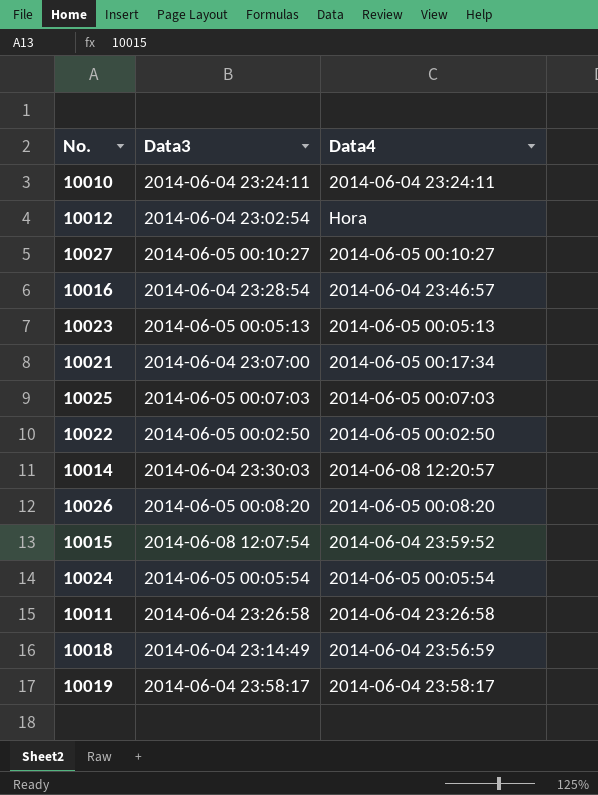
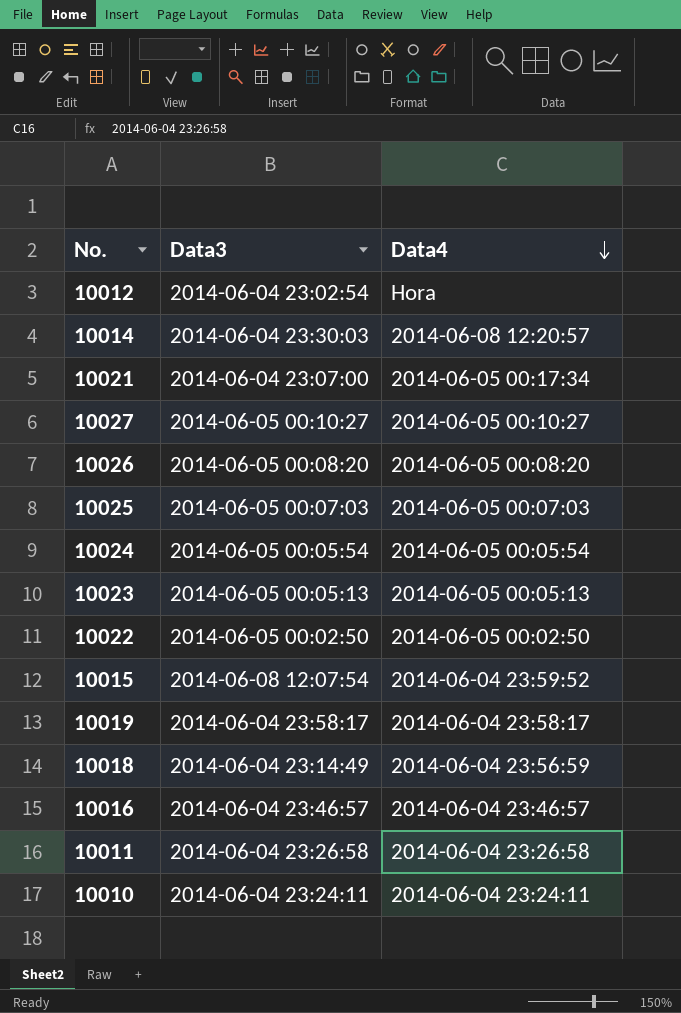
row order: none -> Data4 descending
10016 | Data3: 2014-06-04 23:28:54 -> 2014-06-04 23:46:57

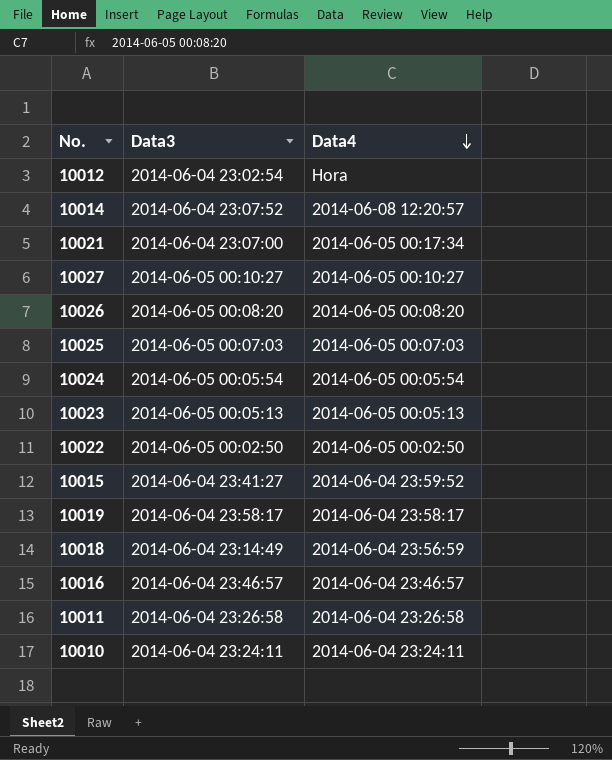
10014 | Data3: 2014-06-04 23:30:03 -> 2014-06-04 23:07:52
10015 | Data3: 2014-06-08 12:07:54 -> 2014-06-04 23:41:27

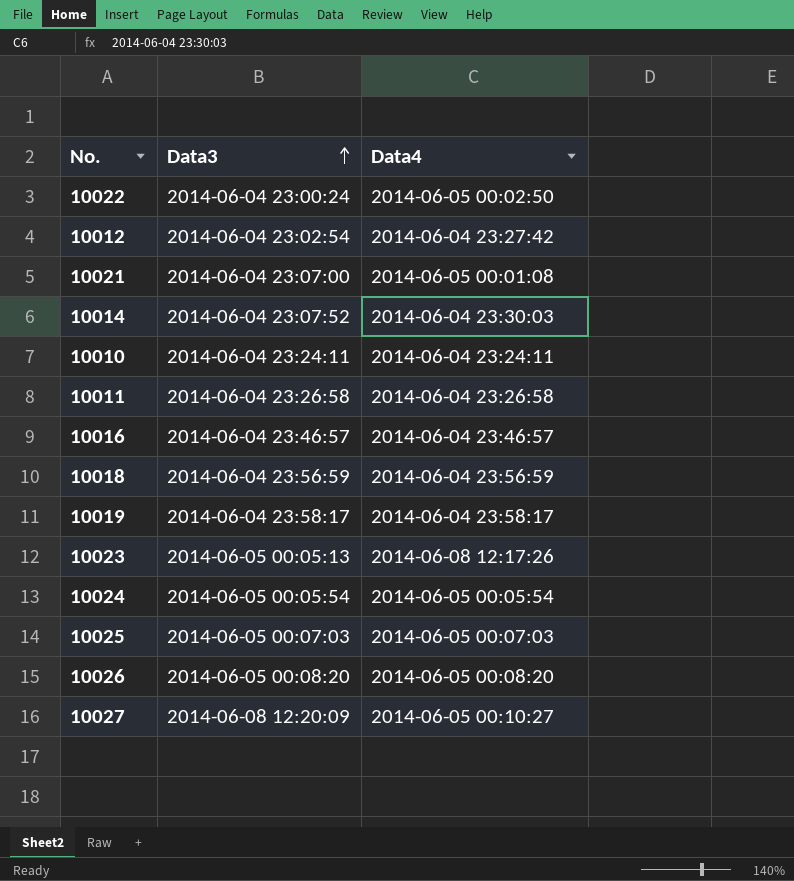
row order: Data4 descending -> Data3 ascending
row 10015: 2014-06-04 23:41:27 | 2014-06-04 23:59:52 -> none
10022 | Data3: 2014-06-05 00:02:50 -> 2014-06-04 23:00:24
10012 | Data4: Hora -> 2014-06-04 23:27:42
10021 | Data4: 2014-06-05 00:17:34 -> 2014-06-05 00:01:08
10014 | Data4: 2014-06-08 12:20:57 -> 2014-06-04 23:30:03
10018 | Data3: 2014-06-04 23:14:49 -> 2014-06-04 23:56:59
10023 | Data4: 2014-06-05 00:05:13 -> 2014-06-08 12:17:26
10027 | Data3: 2014-06-05 00:10:27 -> 2014-06-08 12:20:09

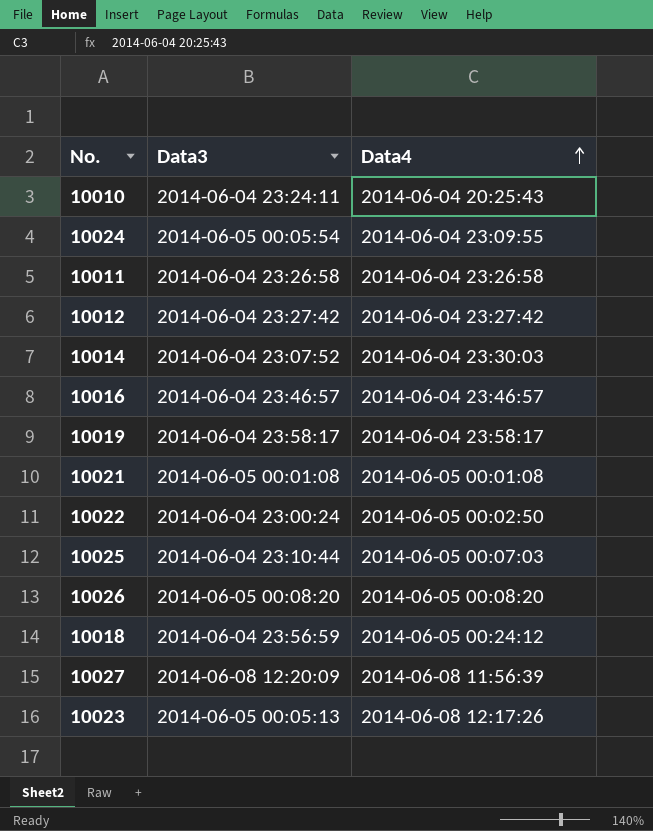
row order: Data3 ascending -> Data4 ascending
10010 | Data4: 2014-06-04 23:24:11 -> 2014-06-04 20:25:43
10024 | Data4: 2014-06-05 00:05:54 -> 2014-06-04 23:09:55
10012 | Data3: 2014-06-04 23:02:54 -> 2014-06-04 23:27:42
10021 | Data3: 2014-06-04 23:07:00 -> 2014-06-05 00:01:08
10025 | Data3: 2014-06-05 00:07:03 -> 2014-06-04 23:10:44
10018 | Data4: 2014-06-04 23:56:59 -> 2014-06-05 00:24:12
10027 | Data4: 2014-06-05 00:10:27 -> 2014-06-08 11:56:39

